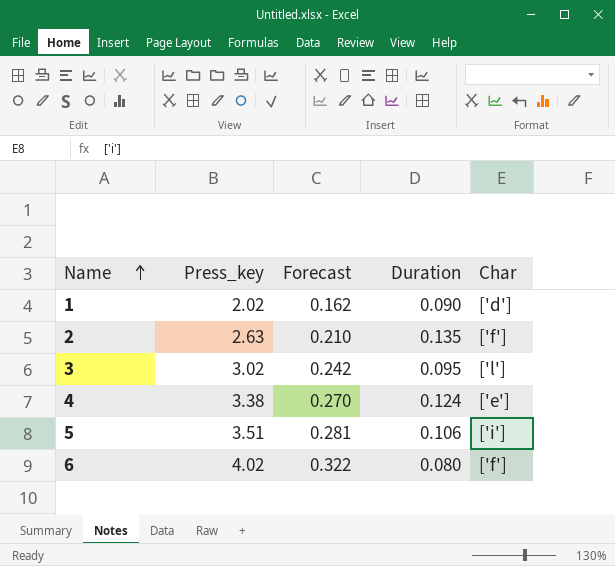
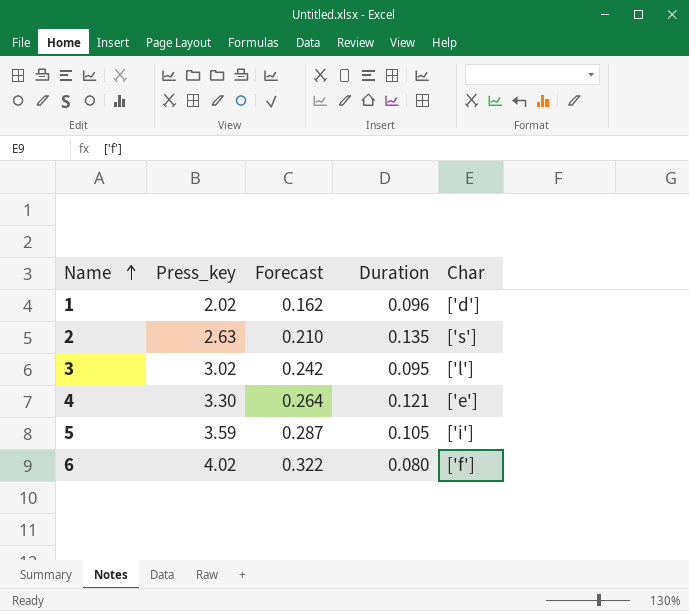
1 | Duration: 0.090 -> 0.096
2 | Char: ['f'] -> ['s']
4 | Press_key: 3.38 -> 3.30
4 | Forecast: 0.270 -> 0.264
4 | Duration: 0.124 -> 0.121
5 | Press_key: 3.51 -> 3.59
5 | Forecast: 0.281 -> 0.287
5 | Duration: 0.106 -> 0.105

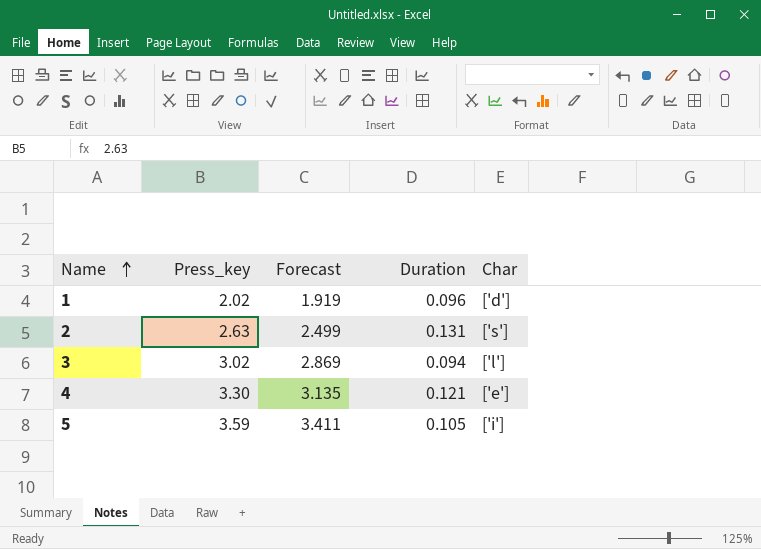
column Forecast | formula: [Press_key] * 0.08 -> [Press_key] * 0.95
row 6: 4.02 | 0.322 | 0.080 | ['f'] -> none
2 | Duration: 0.135 -> 0.131
3 | Duration: 0.095 -> 0.094

